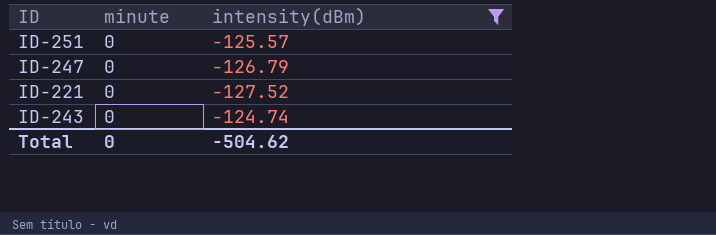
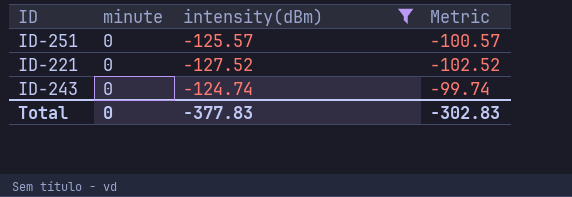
column Metric | formula: none -> [intensity(dBm)] + 25
row ID-247: 0 | -126.79 -> none
Total | intensity(dBm): -504.62 -> -377.83

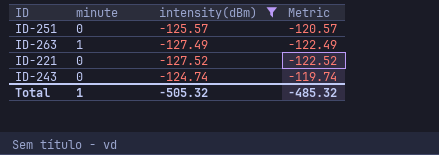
column Metric | formula: [intensity(dBm)] + 25 -> [intensity(dBm)] + 5
row ID-263: none -> 1 | -127.49 | -122.49
Total | minute: 0 -> 1
Total | intensity(dBm): -377.83 -> -505.32
Total | Metric: -302.83 -> -485.32

